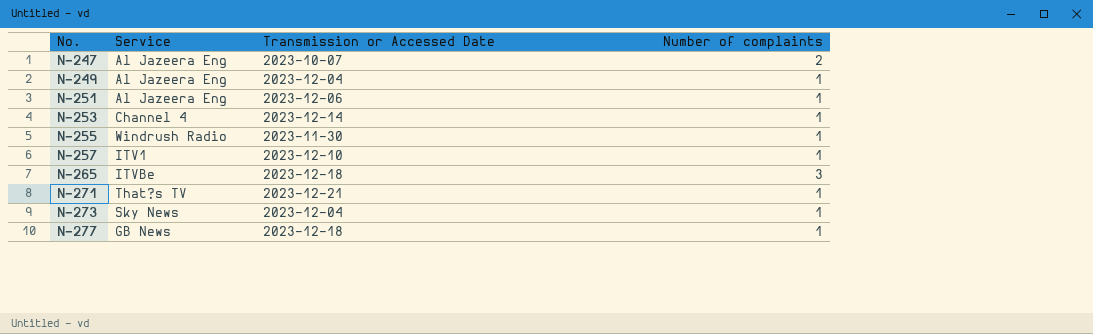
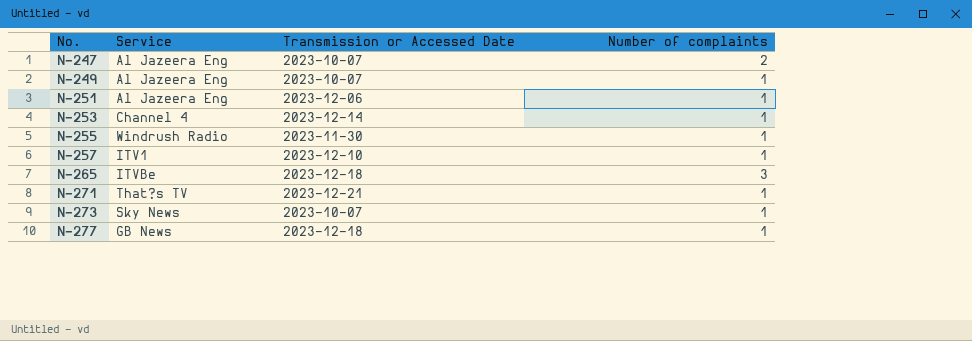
N-249 | Transmission or Accessed Date: 2023-12-04 -> 2023-10-07
N-273 | Transmission or Accessed Date: 2023-12-04 -> 2023-10-07

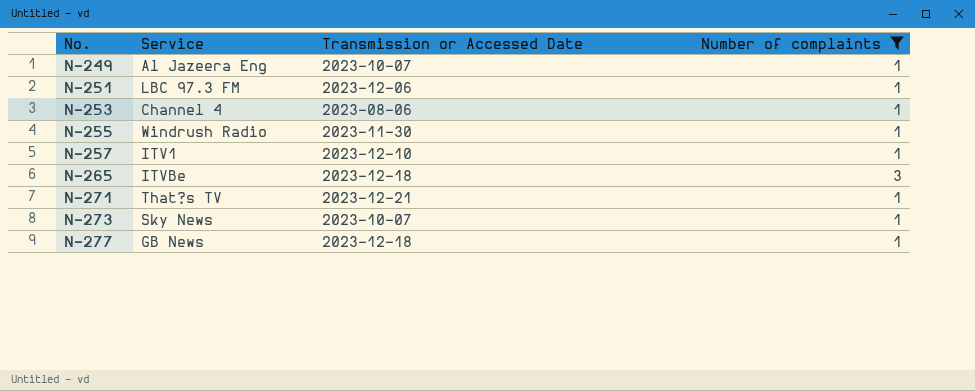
filter: none -> Number of complaints != 2
N-251 | Service: Al Jazeera Eng -> LBC 97.3 FM
N-253 | Transmission or Accessed Date: 2023-12-14 -> 2023-08-06

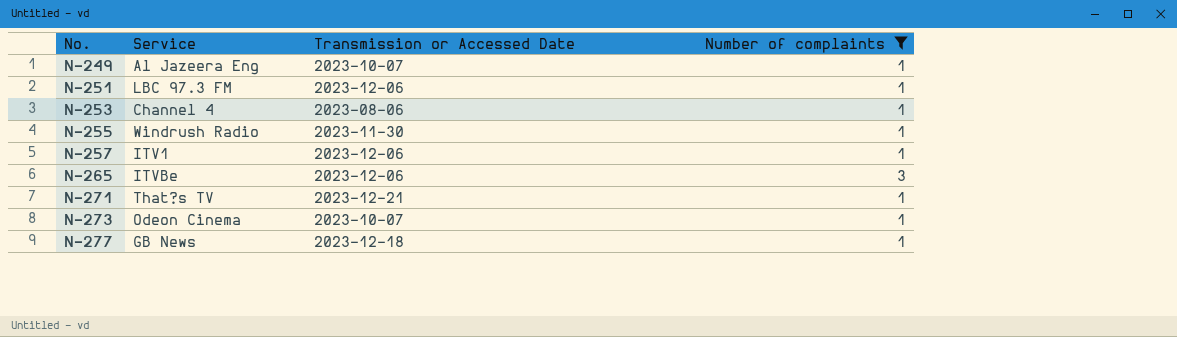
N-257 | Transmission or Accessed Date: 2023-12-10 -> 2023-12-06
N-265 | Transmission or Accessed Date: 2023-12-18 -> 2023-12-06
N-273 | Service: Sky News -> Odeon Cinema

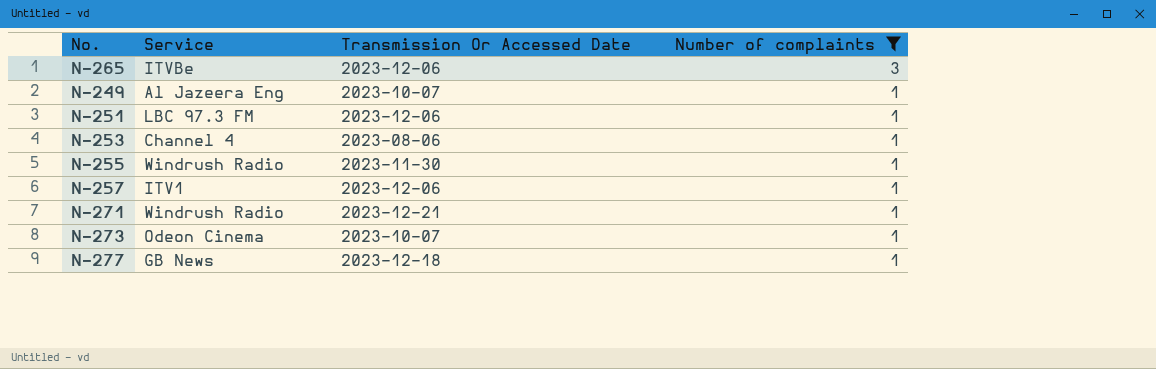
row order: No. ascending -> Number of complaints descending
column name: Transmission or Accessed Date -> Transmission Or Accessed Date
N-271 | Service: That?s TV -> Windrush Radio

